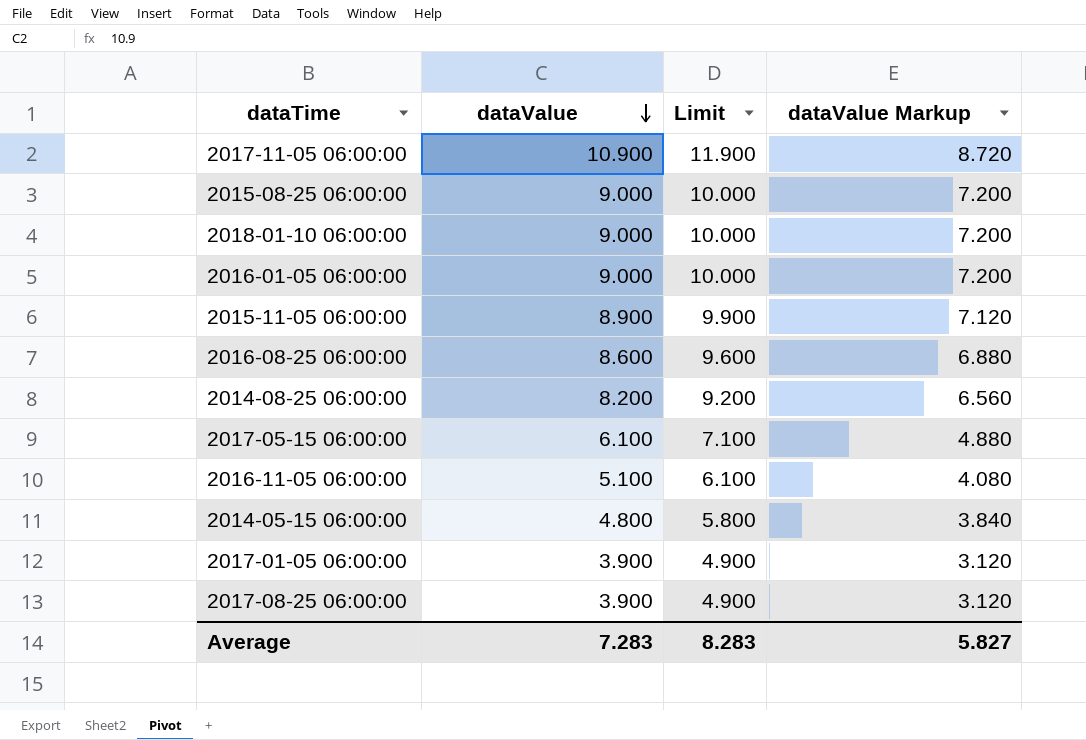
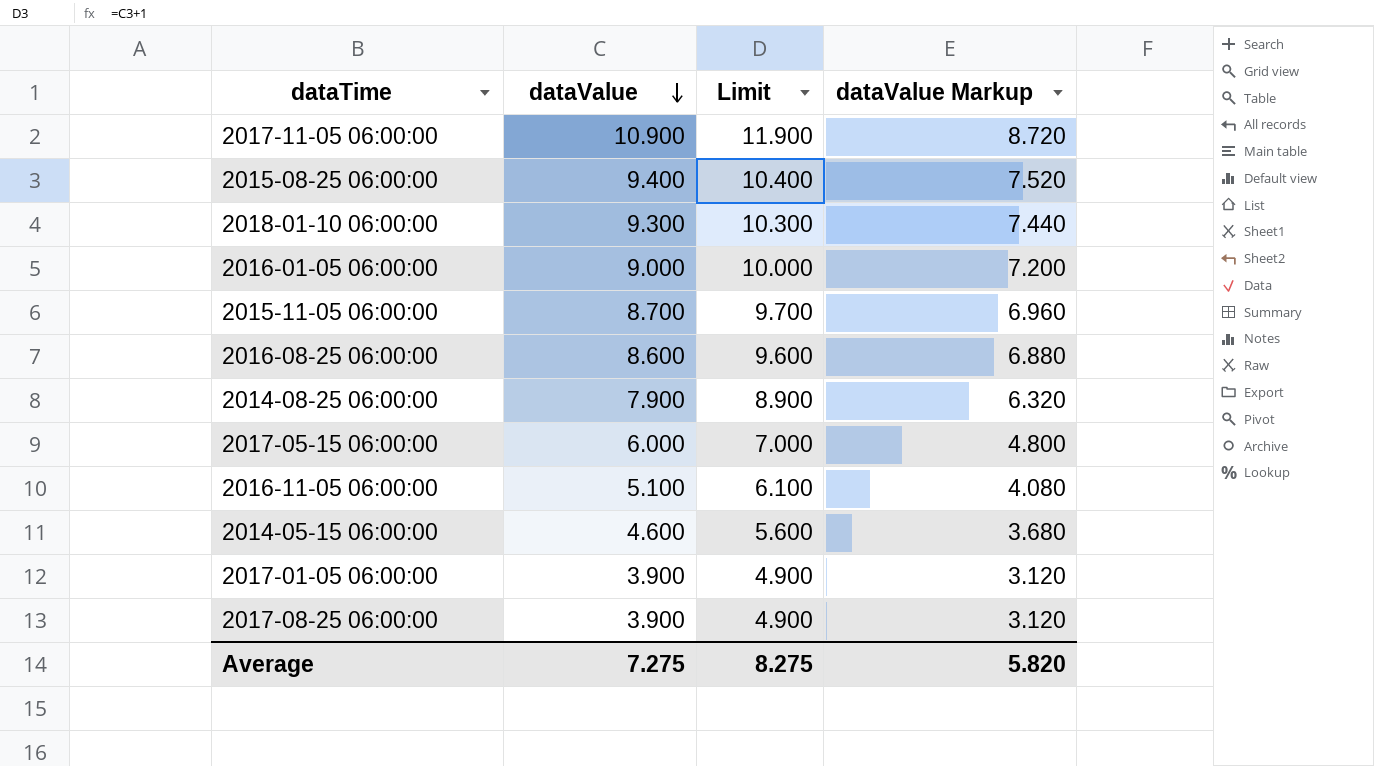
2015-08-25 06:00:00 | dataValue: 9.000 -> 9.400
2015-08-25 06:00:00 | Limit: 10.000 -> 10.400
2015-08-25 06:00:00 | dataValue Markup: 7.200 -> 7.520
2018-01-10 06:00:00 | dataValue: 9.000 -> 9.300
2018-01-10 06:00:00 | Limit: 10.000 -> 10.300
2018-01-10 06:00:00 | dataValue Markup: 7.200 -> 7.440
2015-11-05 06:00:00 | dataValue: 8.900 -> 8.700
2015-11-05 06:00:00 | Limit: 9.900 -> 9.700
2015-11-05 06:00:00 | dataValue Markup: 7.120 -> 6.960
2014-08-25 06:00:00 | dataValue: 8.200 -> 7.900
2014-08-25 06:00:00 | Limit: 9.200 -> 8.900
2014-08-25 06:00:00 | dataValue Markup: 6.560 -> 6.320
2017-05-15 06:00:00 | dataValue: 6.100 -> 6.000
2017-05-15 06:00:00 | Limit: 7.100 -> 7.000
2017-05-15 06:00:00 | dataValue Markup: 4.880 -> 4.800
2014-05-15 06:00:00 | dataValue: 4.800 -> 4.600
2014-05-15 06:00:00 | Limit: 5.800 -> 5.600
2014-05-15 06:00:00 | dataValue Markup: 3.840 -> 3.680
Average | dataValue: 7.283 -> 7.275
Average | Limit: 8.283 -> 8.275
Average | dataValue Markup: 5.827 -> 5.820

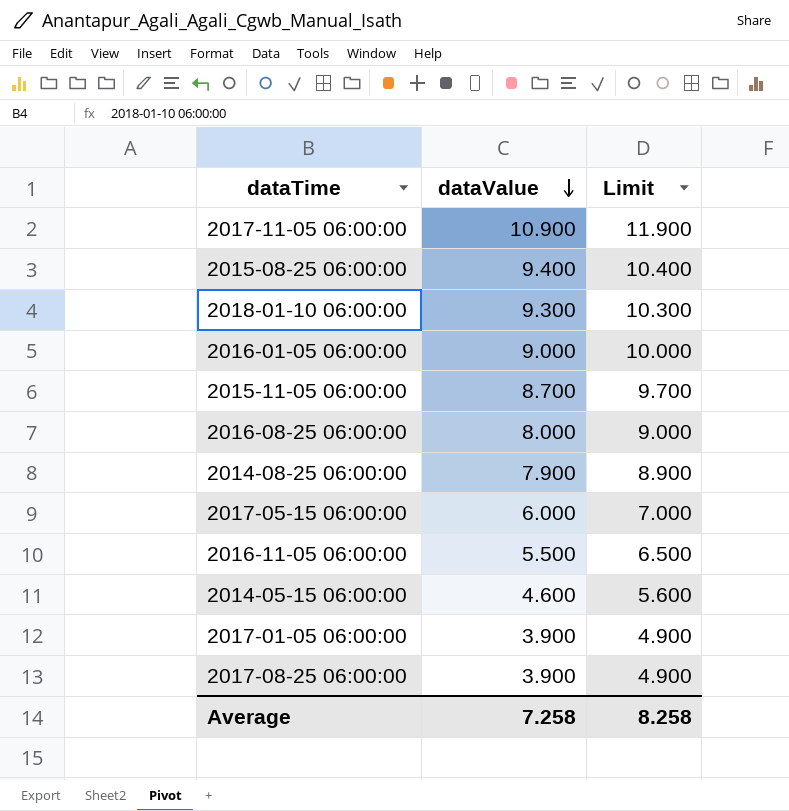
column dataValue Markup | formula: [dataValue] * 0.8 -> none
2016-08-25 06:00:00 | dataValue: 8.600 -> 8.000
2016-08-25 06:00:00 | Limit: 9.600 -> 9.000
2016-11-05 06:00:00 | dataValue: 5.100 -> 5.500
2016-11-05 06:00:00 | Limit: 6.100 -> 6.500
Average | dataValue: 7.275 -> 7.258
Average | Limit: 8.275 -> 8.258

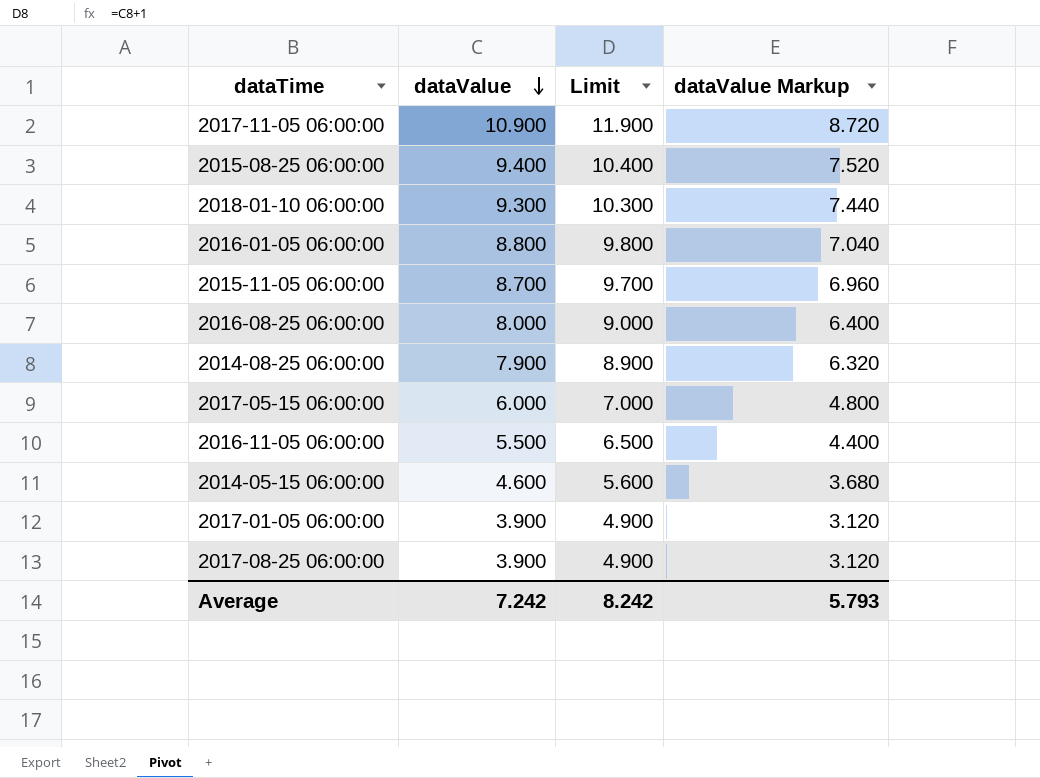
column dataValue Markup | formula: none -> [dataValue] * 0.8
2016-01-05 06:00:00 | dataValue: 9.000 -> 8.800
2016-01-05 06:00:00 | Limit: 10.000 -> 9.800
Average | dataValue: 7.258 -> 7.242
Average | Limit: 8.258 -> 8.242

